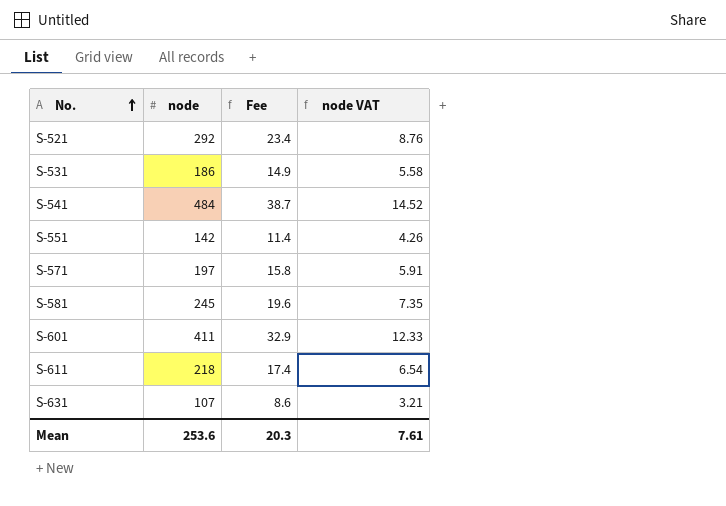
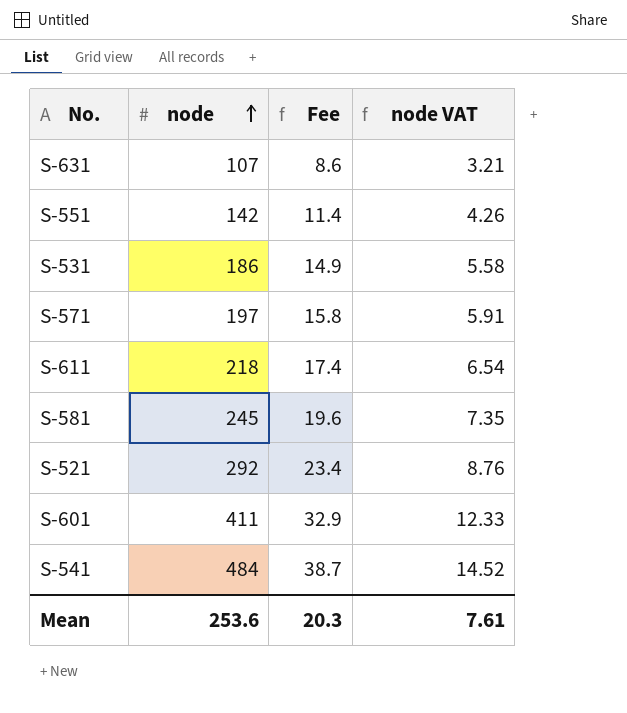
row order: No. ascending -> node ascending

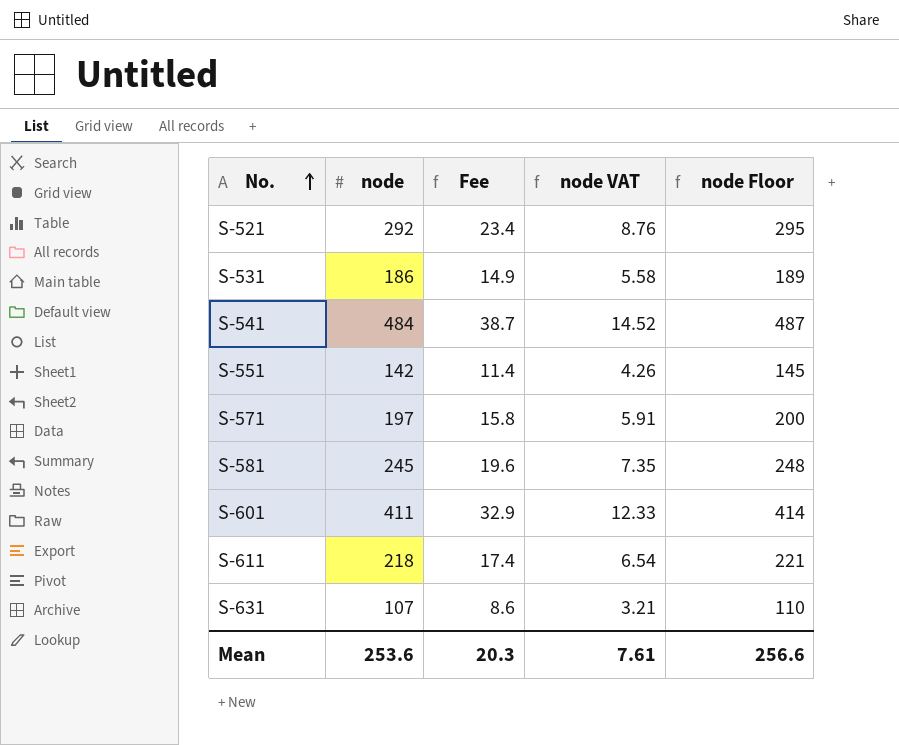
row order: node ascending -> No. ascending
column node Floor | formula: none -> [node] + 3

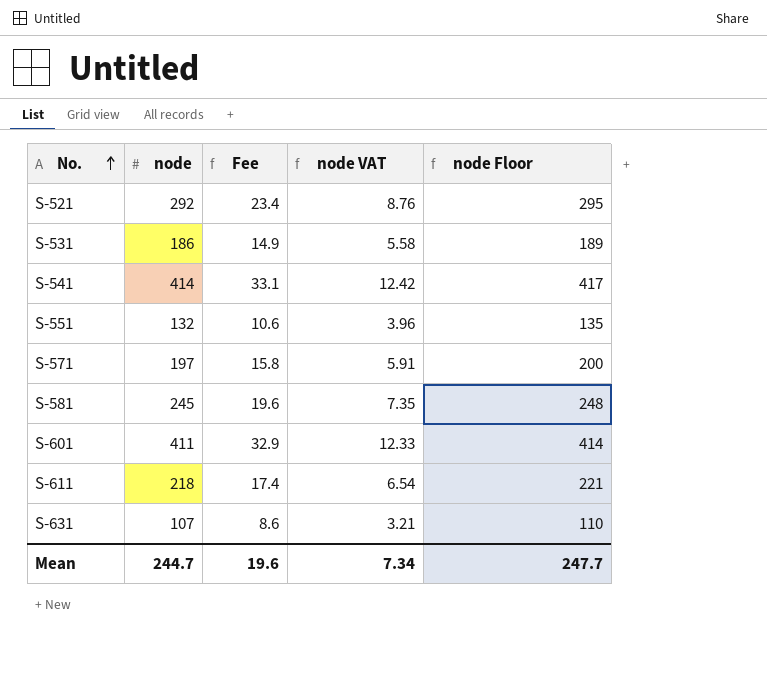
S-541 | node: 484 -> 414
S-541 | Fee: 38.7 -> 33.1
S-541 | node VAT: 14.52 -> 12.42
S-541 | node Floor: 487 -> 417
S-551 | node: 142 -> 132
S-551 | Fee: 11.4 -> 10.6
S-551 | node VAT: 4.26 -> 3.96
S-551 | node Floor: 145 -> 135
Mean | node: 253.6 -> 244.7
Mean | Fee: 20.3 -> 19.6
Mean | node VAT: 7.61 -> 7.34
Mean | node Floor: 256.6 -> 247.7

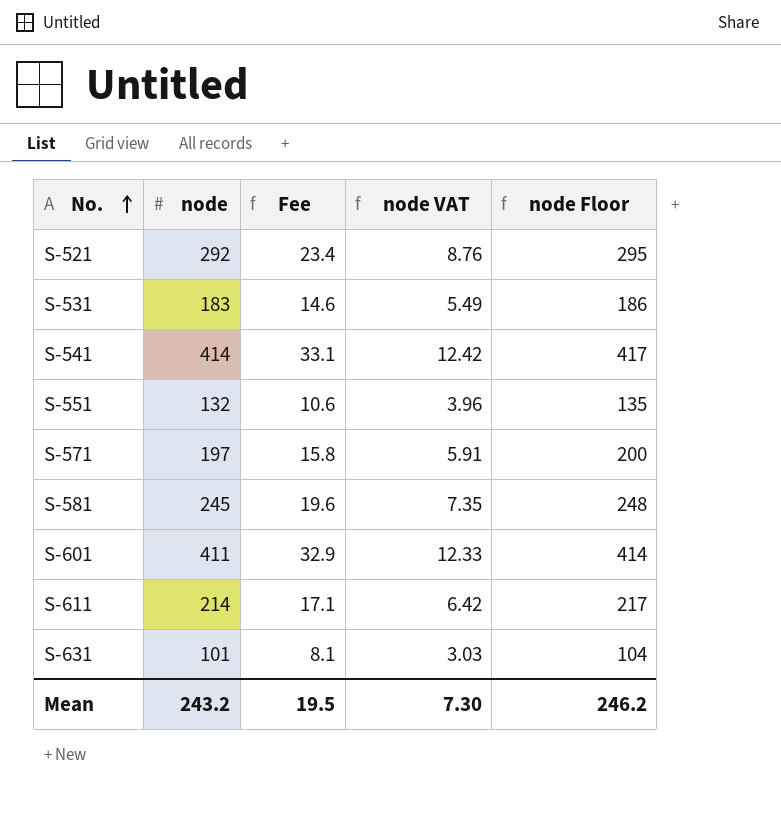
S-531 | node: 186 -> 183
S-531 | Fee: 14.9 -> 14.6
S-531 | node VAT: 5.58 -> 5.49
S-531 | node Floor: 189 -> 186
S-611 | node: 218 -> 214
S-611 | Fee: 17.4 -> 17.1
S-611 | node VAT: 6.54 -> 6.42
S-611 | node Floor: 221 -> 217
S-631 | node: 107 -> 101
S-631 | Fee: 8.6 -> 8.1
S-631 | node VAT: 3.21 -> 3.03
S-631 | node Floor: 110 -> 104
Mean | node: 244.7 -> 243.2
Mean | Fee: 19.6 -> 19.5
Mean | node VAT: 7.34 -> 7.30
Mean | node Floor: 247.7 -> 246.2

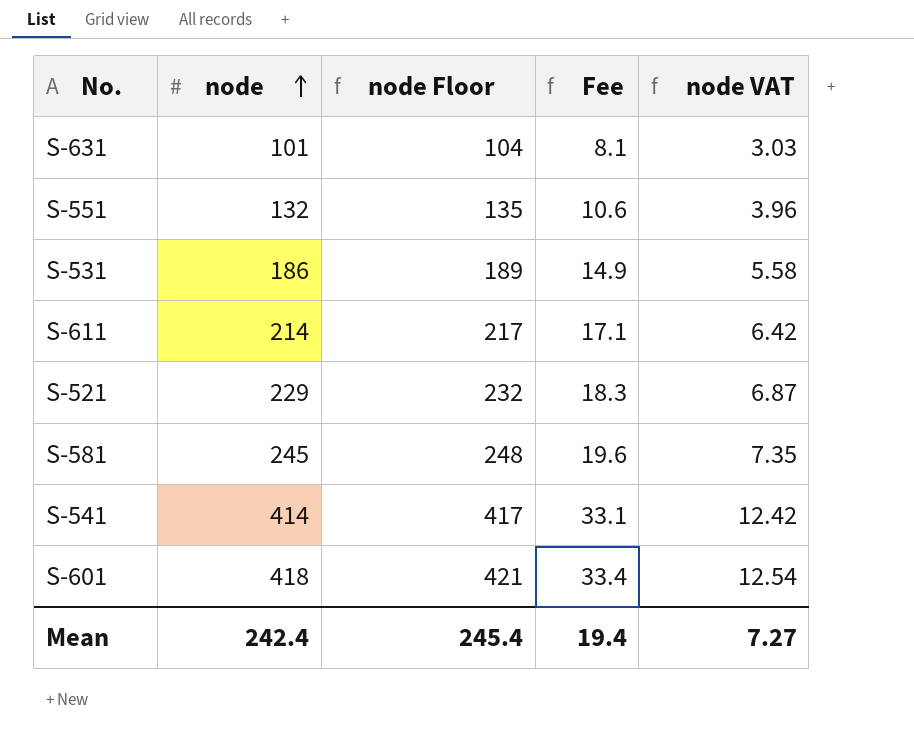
row order: No. ascending -> node ascending
column node Floor | position: 5 -> 3
row S-571: 197 | 15.8 | 5.91 | 200 -> none
S-531 | node: 183 -> 186
S-531 | node Floor: 186 -> 189
S-531 | Fee: 14.6 -> 14.9
S-531 | node VAT: 5.49 -> 5.58
S-521 | node: 292 -> 229
S-521 | node Floor: 295 -> 232
S-521 | Fee: 23.4 -> 18.3
S-521 | node VAT: 8.76 -> 6.87
S-601 | node: 411 -> 418
S-601 | node Floor: 414 -> 421
S-601 | Fee: 32.9 -> 33.4
S-601 | node VAT: 12.33 -> 12.54
Mean | node: 243.2 -> 242.4
Mean | node Floor: 246.2 -> 245.4
Mean | Fee: 19.5 -> 19.4
Mean | node VAT: 7.30 -> 7.27

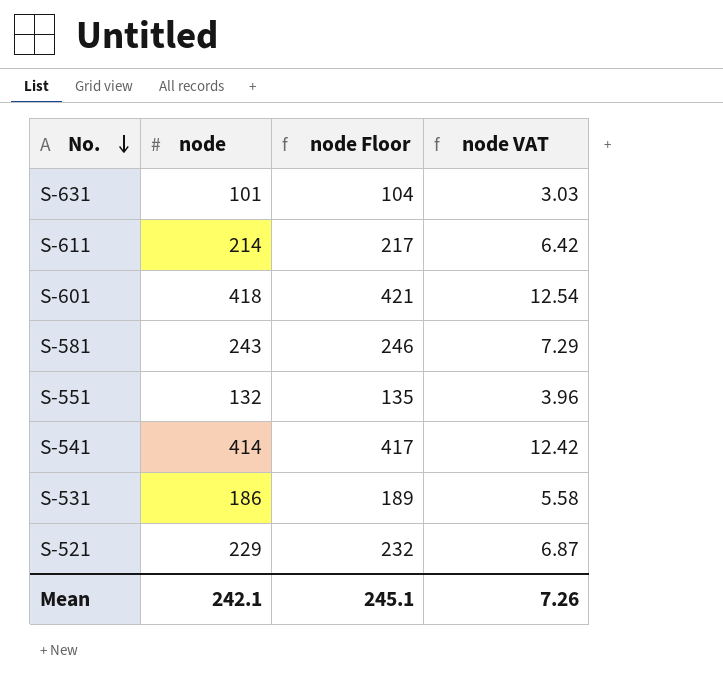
row order: node ascending -> No. descending
column Fee | formula: [node] * 0.08 -> none
S-581 | node: 245 -> 243
S-581 | node Floor: 248 -> 246
S-581 | node VAT: 7.35 -> 7.29
Mean | node: 242.4 -> 242.1
Mean | node Floor: 245.4 -> 245.1
Mean | node VAT: 7.27 -> 7.26

